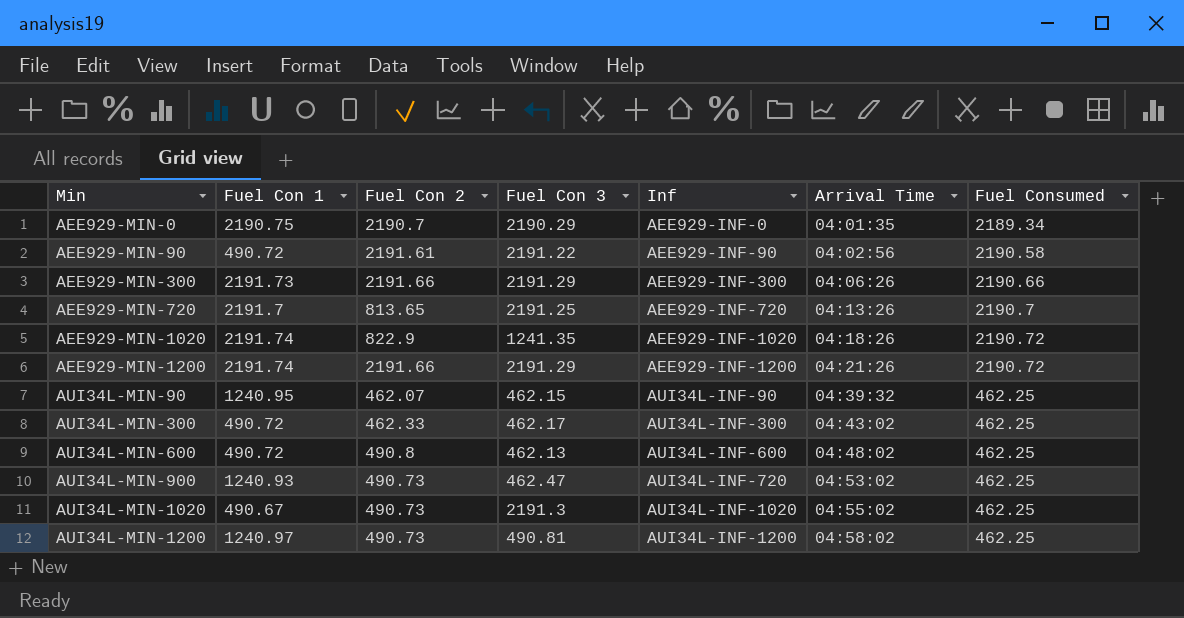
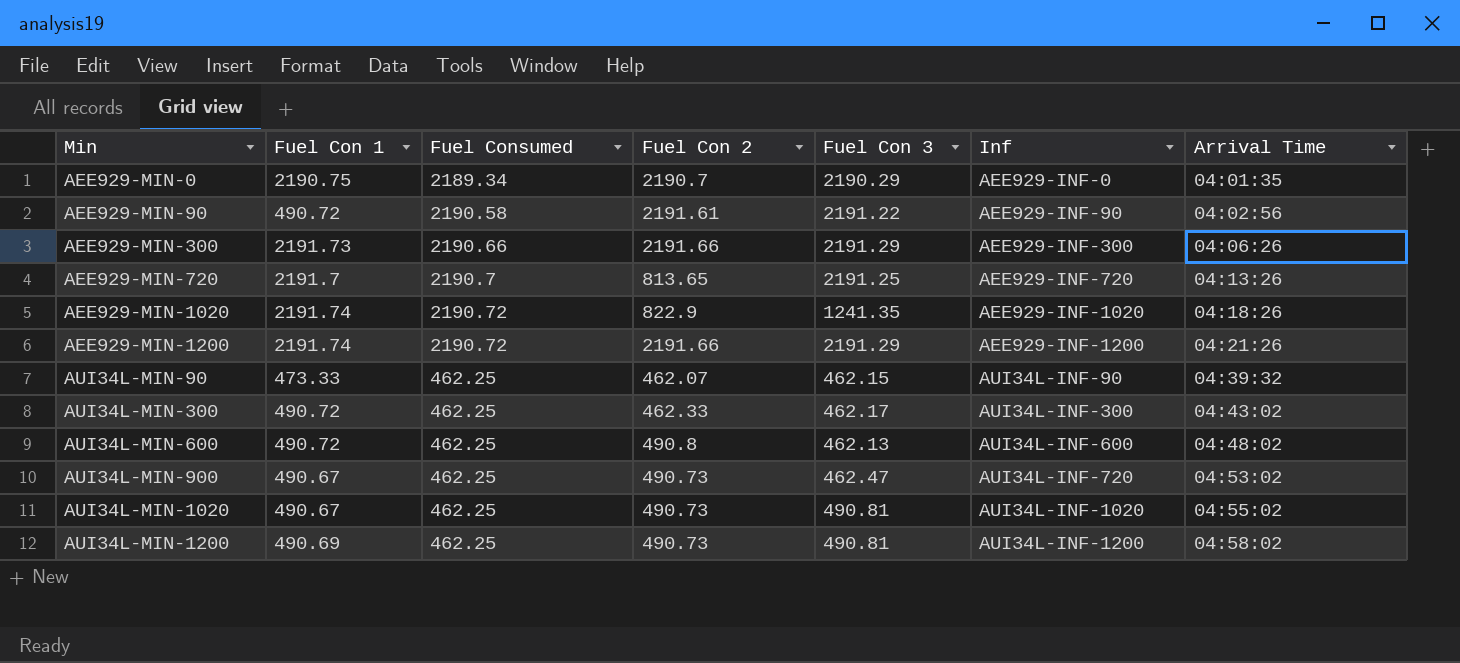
column Fuel Consumed | position: 7 -> 3
AUI34L-MIN-90 | Fuel Con 1: 1240.95 -> 473.33
AUI34L-MIN-900 | Fuel Con 1: 1240.93 -> 490.67
AUI34L-MIN-1020 | Fuel Con 3: 2191.3 -> 490.81
AUI34L-MIN-1200 | Fuel Con 1: 1240.97 -> 490.69

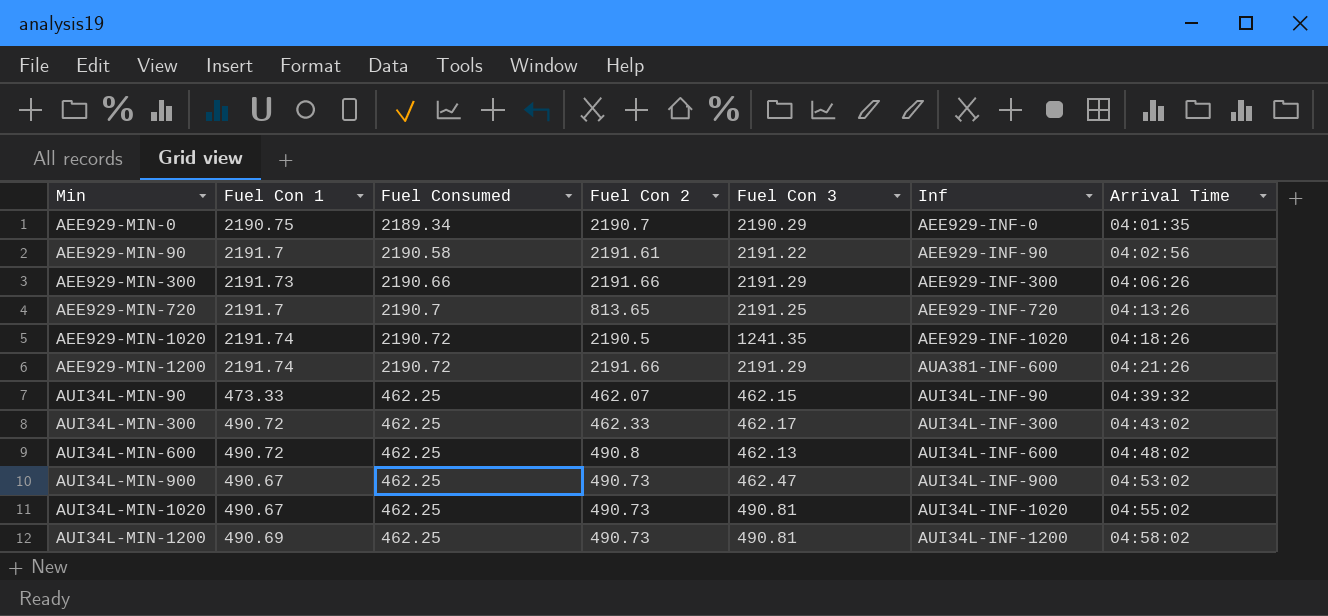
AEE929-MIN-90 | Fuel Con 1: 490.72 -> 2191.7
AEE929-MIN-1020 | Fuel Con 2: 822.9 -> 2190.5
AEE929-MIN-1200 | Inf: AEE929-INF-1200 -> AUA381-INF-600
AUI34L-MIN-900 | Inf: AUI34L-INF-720 -> AUI34L-INF-900

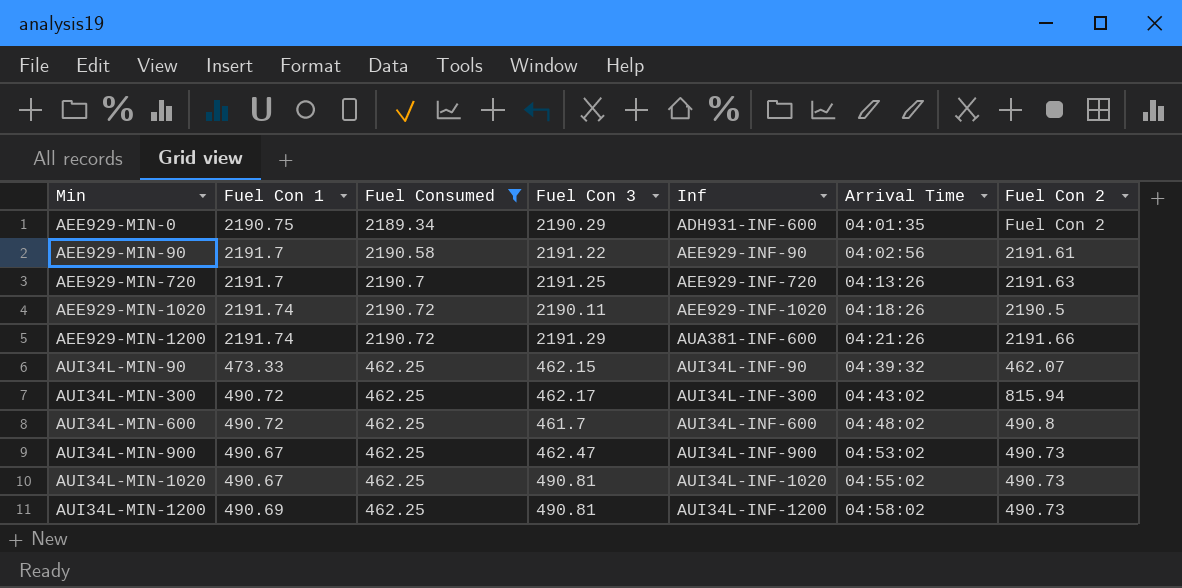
filter: none -> Fuel Consumed != 2190.66
column Fuel Con 2 | position: 4 -> 7
AEE929-MIN-0 | Inf: AEE929-INF-0 -> ADH931-INF-600
AEE929-MIN-0 | Fuel Con 2: 2190.7 -> Fuel Con 2
AEE929-MIN-720 | Fuel Con 2: 813.65 -> 2191.63
AEE929-MIN-1020 | Fuel Con 3: 1241.35 -> 2190.11
AUI34L-MIN-300 | Fuel Con 2: 462.33 -> 815.94
AUI34L-MIN-600 | Fuel Con 3: 462.13 -> 461.7

